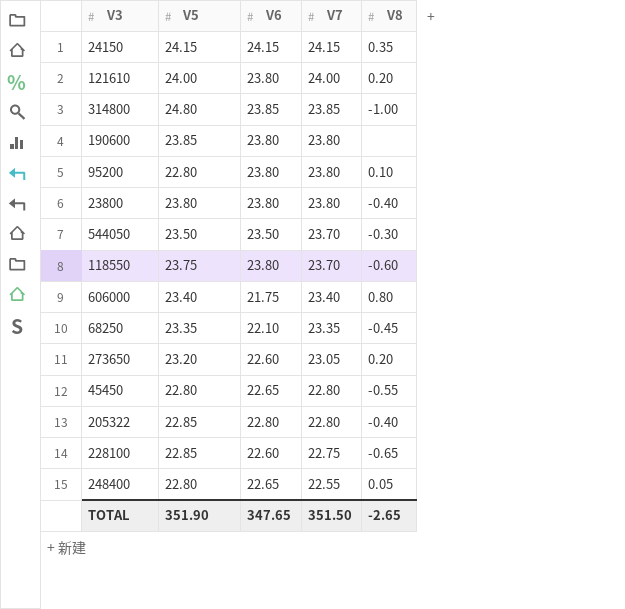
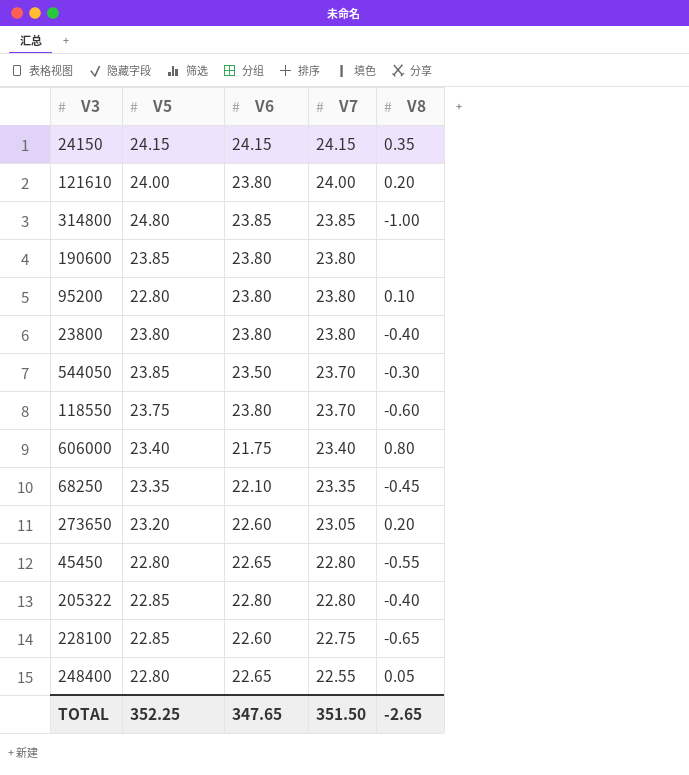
544050 | V5: 23.50 -> 23.85
TOTAL | V5: 351.90 -> 352.25

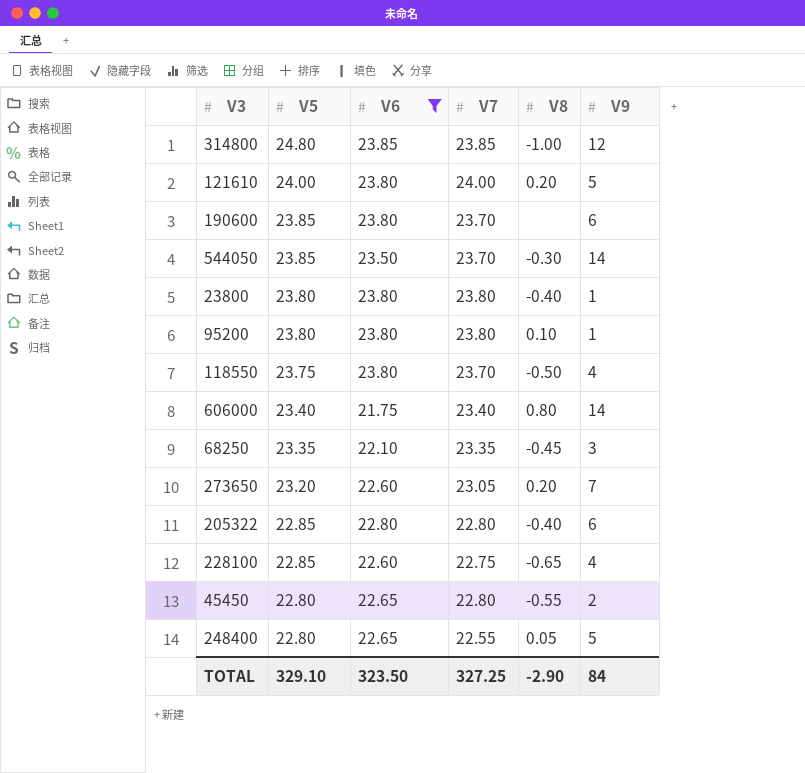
filter: none -> V6 != 24.15
row order: V7 descending -> V5 descending
column V9 | position: none -> 6
190600 | V7: 23.80 -> 23.70
95200 | V5: 22.80 -> 23.80
118550 | V8: -0.60 -> -0.50
TOTAL | V5: 352.25 -> 329.10
TOTAL | V6: 347.65 -> 323.50
TOTAL | V7: 351.50 -> 327.25
TOTAL | V8: -2.65 -> -2.90

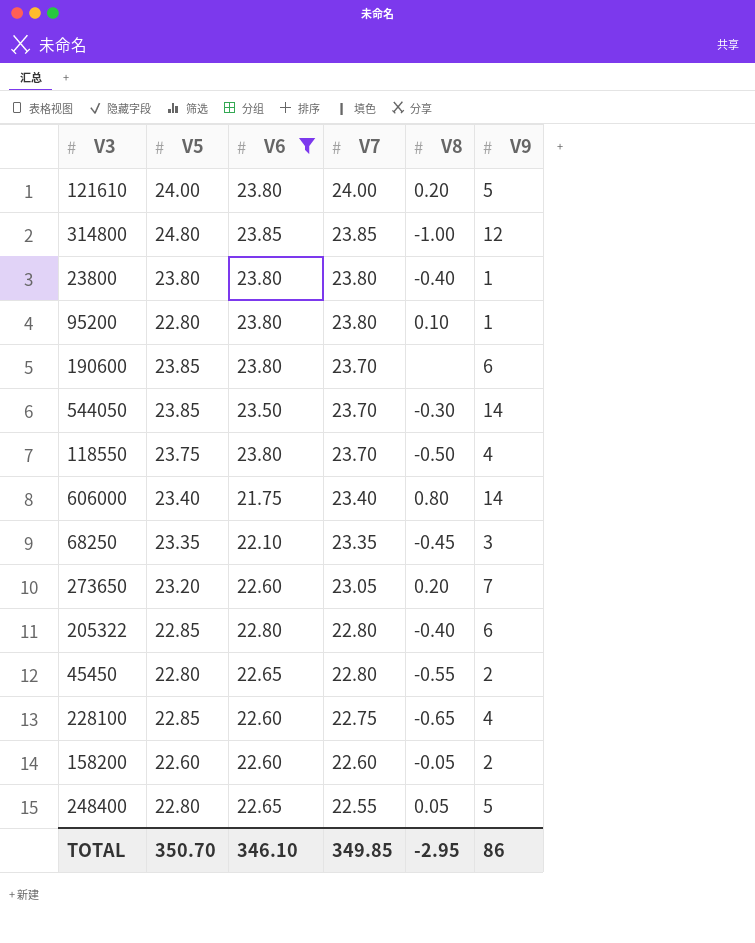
row order: V5 descending -> V7 descending
95200 | V5: 23.80 -> 22.80
row 158200: none -> 22.60 | 22.60 | 22.60 | -0.05 | 2
TOTAL | V5: 329.10 -> 350.70
TOTAL | V6: 323.50 -> 346.10
TOTAL | V7: 327.25 -> 349.85
TOTAL | V8: -2.90 -> -2.95
TOTAL | V9: 84 -> 86

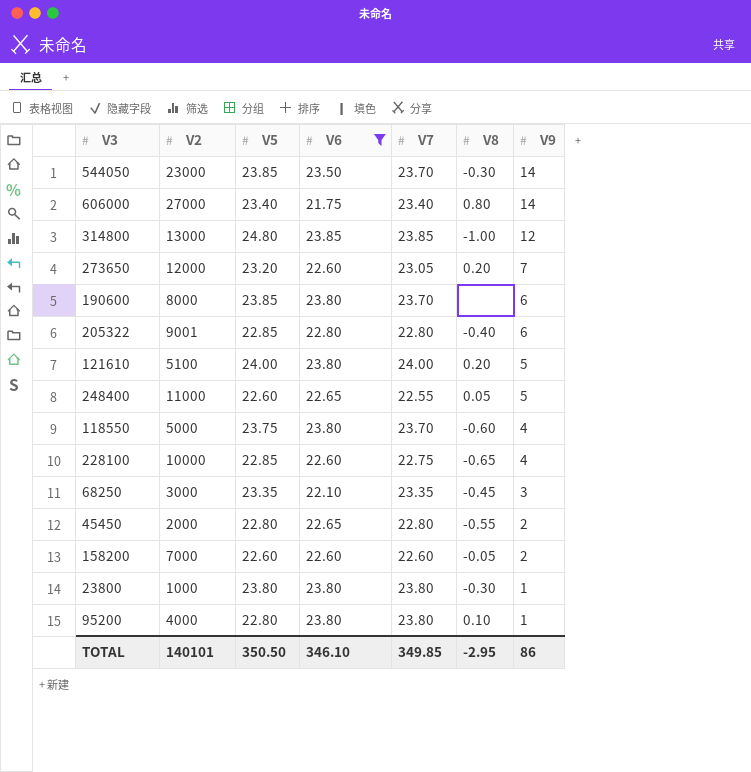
row order: V7 descending -> V9 descending
column V2 | position: none -> 2
248400 | V5: 22.80 -> 22.60
118550 | V8: -0.50 -> -0.60
23800 | V8: -0.40 -> -0.30
TOTAL | V5: 350.70 -> 350.50

